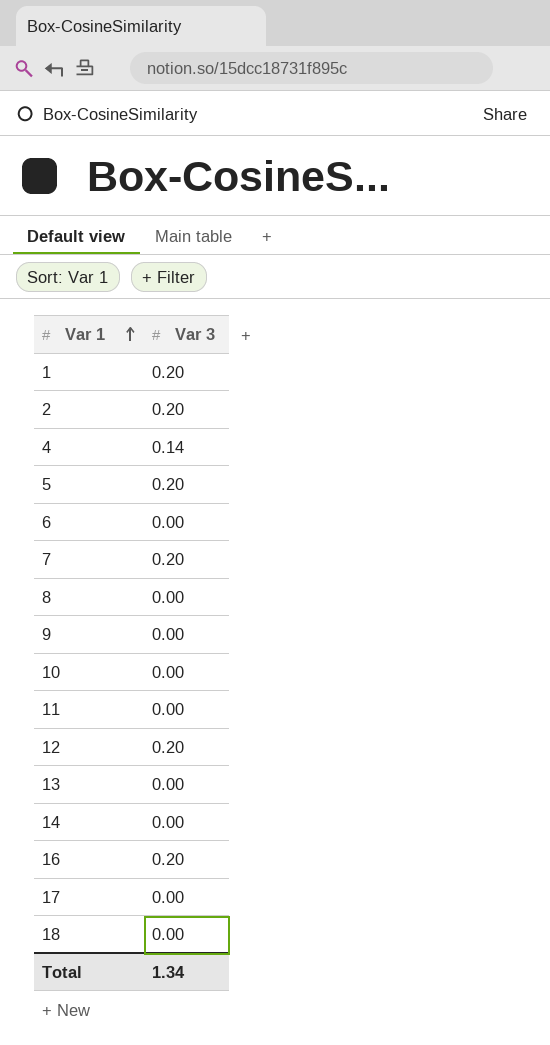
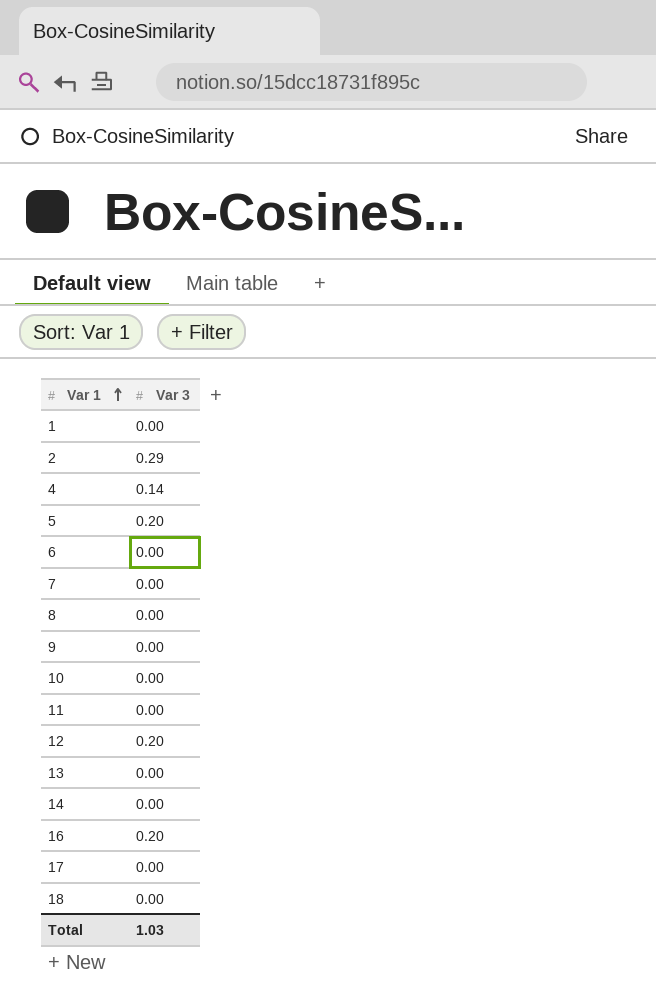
1 | Var 3: 0.20 -> 0.00
2 | Var 3: 0.20 -> 0.29
7 | Var 3: 0.20 -> 0.00
Total | Var 3: 1.34 -> 1.03

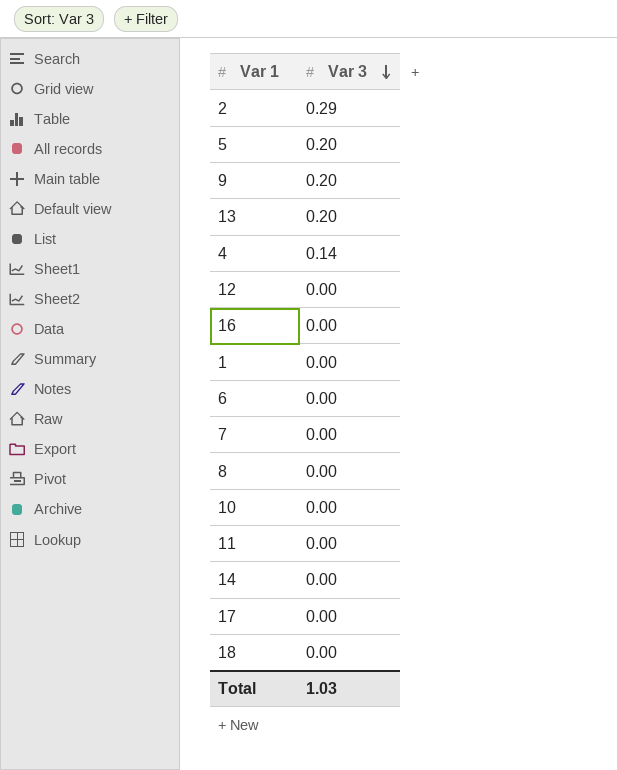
row order: Var 1 ascending -> Var 3 descending
9 | Var 3: 0.00 -> 0.20
13 | Var 3: 0.00 -> 0.20
12 | Var 3: 0.20 -> 0.00
16 | Var 3: 0.20 -> 0.00

